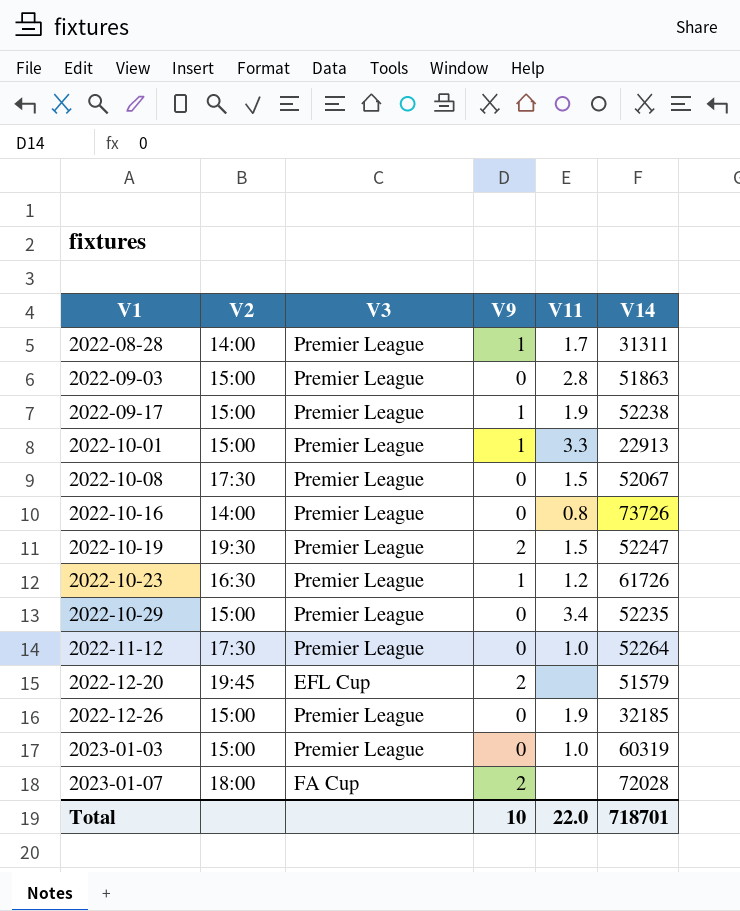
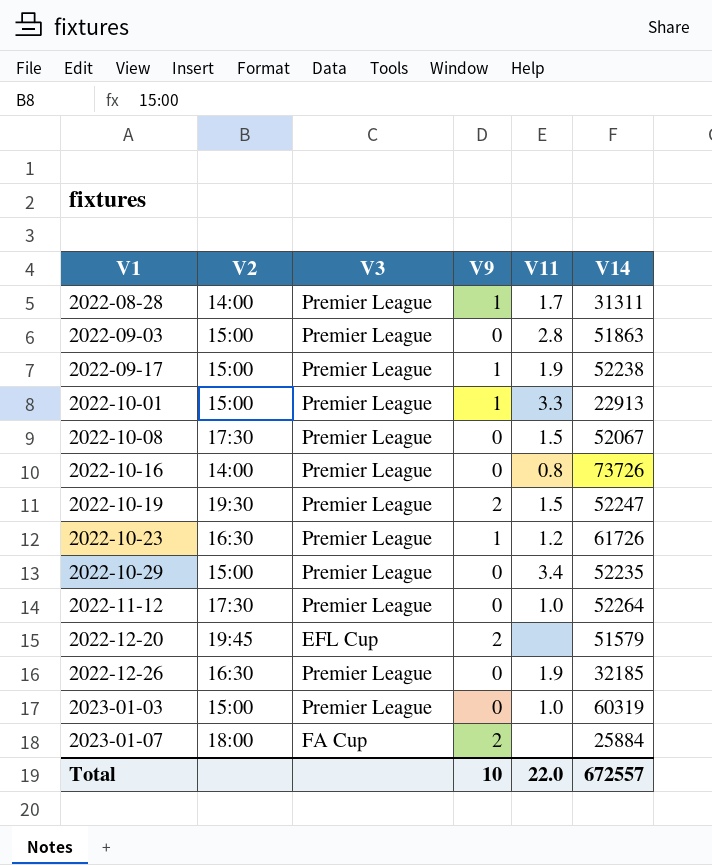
2022-12-26 | V2: 15:00 -> 16:30
2023-01-07 | V14: 72028 -> 25884
Total | V14: 718701 -> 672557

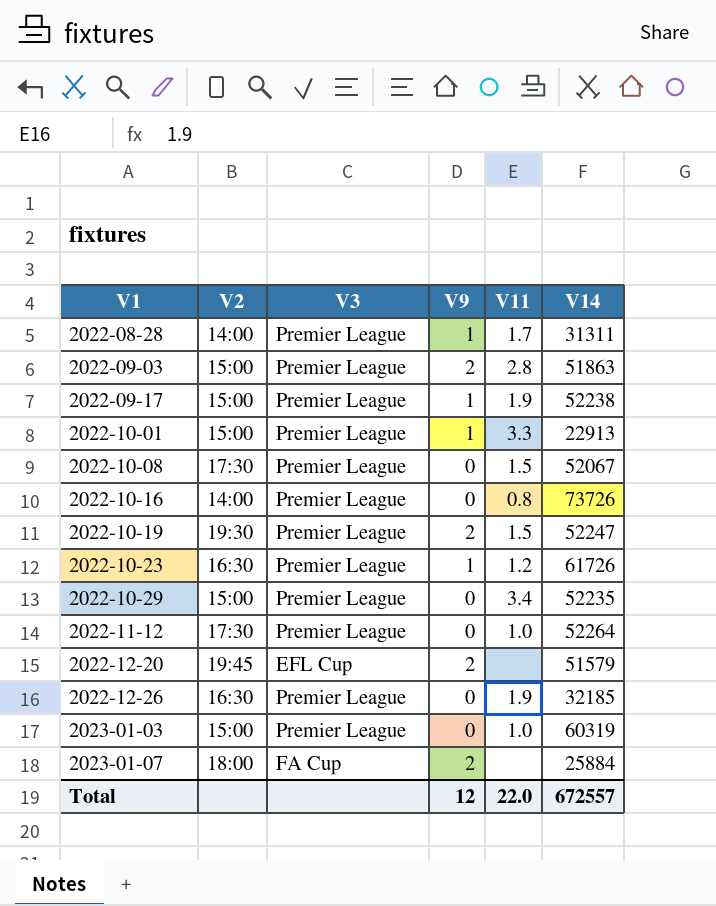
2022-09-03 | V9: 0 -> 2
Total | V9: 10 -> 12

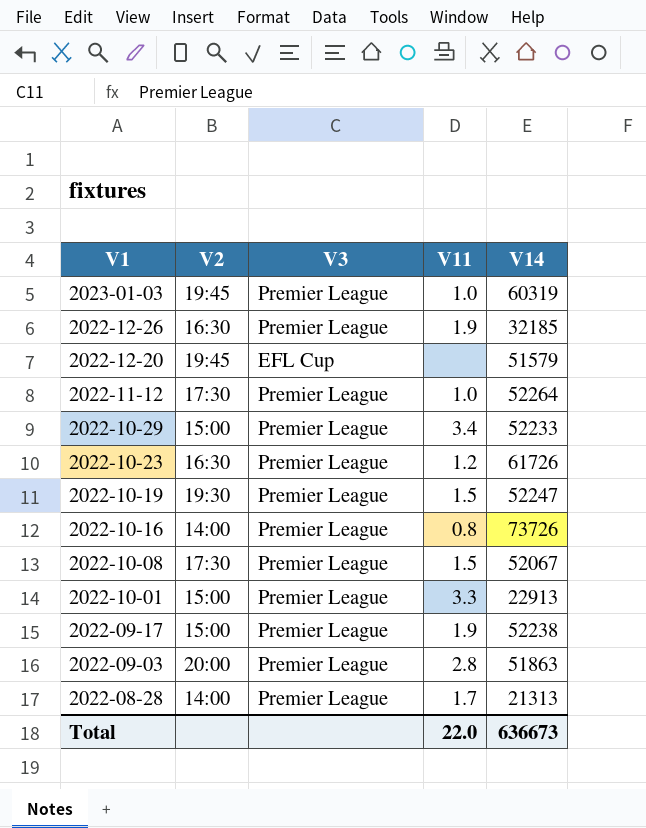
row order: V1 ascending -> V1 descending
column V9 | position: 4 -> none
row 2023-01-07: 18:00 | FA Cup | 2 | none | 25884 -> none
2023-01-03 | V2: 15:00 -> 19:45
2022-10-29 | V14: 52235 -> 52233
2022-09-03 | V2: 15:00 -> 20:00
2022-08-28 | V14: 31311 -> 21313
Total | V14: 672557 -> 636673

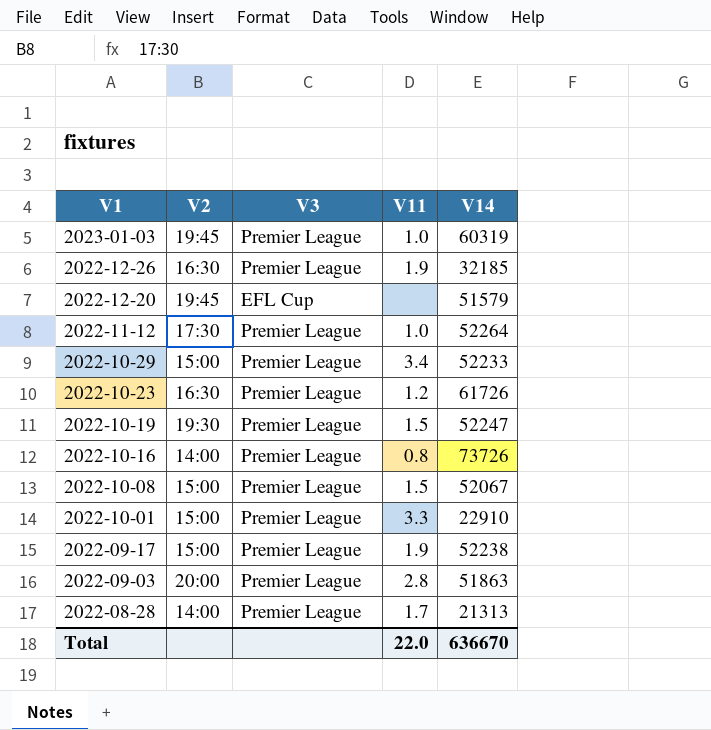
2022-10-08 | V2: 17:30 -> 15:00
2022-10-01 | V14: 22913 -> 22910
Total | V14: 636673 -> 636670

